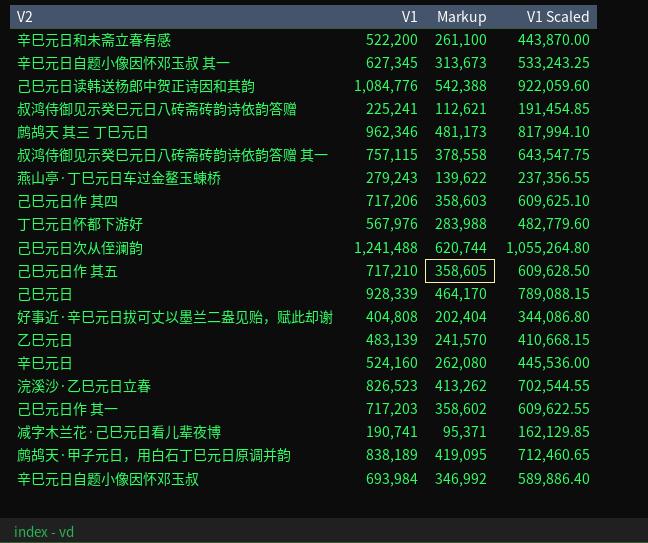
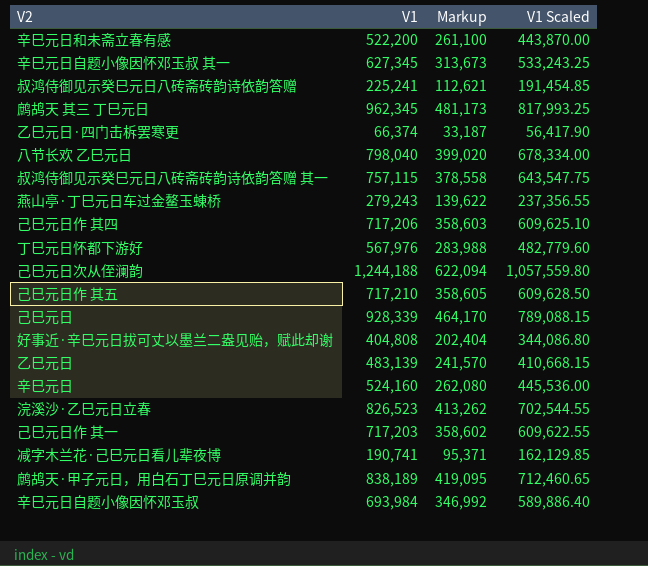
row 己巳元日读韩送杨郎中贺正诗因和其韵: 1,084,776 | 542,388 | 922,059.60 -> none
鹧鸪天 其三 丁巳元日 | V1: 962,346 -> 962,345
鹧鸪天 其三 丁巳元日 | V1 Scaled: 817,994.10 -> 817,993.25
row 乙巳元日·四门击柝罢寒更: none -> 66,374 | 33,187 | 56,417.90
row 八节长欢 乙巳元日: none -> 798,040 | 399,020 | 678,334.00
己巳元日次从侄澜韵 | V1: 1,241,488 -> 1,244,188
己巳元日次从侄澜韵 | Markup: 620,744 -> 622,094
己巳元日次从侄澜韵 | V1 Scaled: 1,055,264.80 -> 1,057,559.80

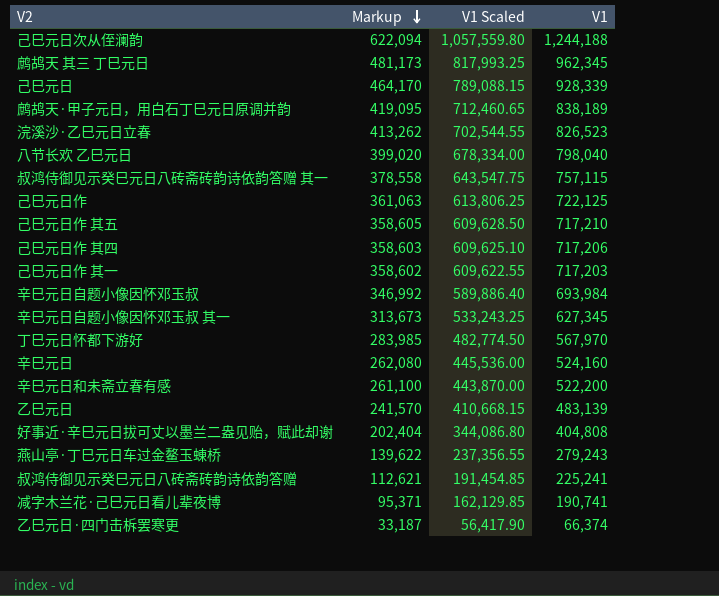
row order: none -> Markup descending
column V1 | position: 2 -> 4
row 己巳元日作: none -> 361,063 | 613,806.25 | 722,125
丁巳元日怀都下游好 | Markup: 283,988 -> 283,985
丁巳元日怀都下游好 | V1 Scaled: 482,779.60 -> 482,774.50
丁巳元日怀都下游好 | V1: 567,976 -> 567,970

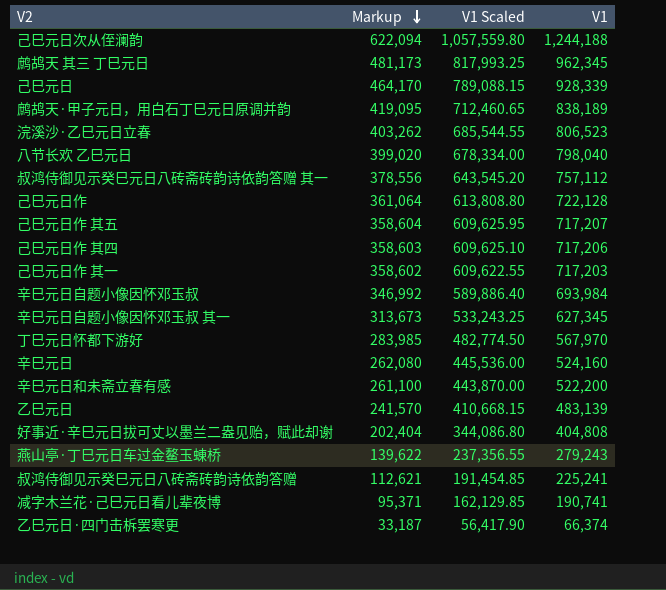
浣溪沙·乙巳元日立春 | Markup: 413,262 -> 403,262
浣溪沙·乙巳元日立春 | V1 Scaled: 702,544.55 -> 685,544.55
浣溪沙·乙巳元日立春 | V1: 826,523 -> 806,523
叔鸿侍御见示癸巳元日八砖斋砖韵诗依韵答赠 其一 | Markup: 378,558 -> 378,556
叔鸿侍御见示癸巳元日八砖斋砖韵诗依韵答赠 其一 | V1 Scaled: 643,547.75 -> 643,545.20
叔鸿侍御见示癸巳元日八砖斋砖韵诗依韵答赠 其一 | V1: 757,115 -> 757,112
己巳元日作 | Markup: 361,063 -> 361,064
己巳元日作 | V1 Scaled: 613,806.25 -> 613,808.80
己巳元日作 | V1: 722,125 -> 722,128
己巳元日作 其五 | Markup: 358,605 -> 358,604
己巳元日作 其五 | V1 Scaled: 609,628.50 -> 609,625.95
己巳元日作 其五 | V1: 717,210 -> 717,207

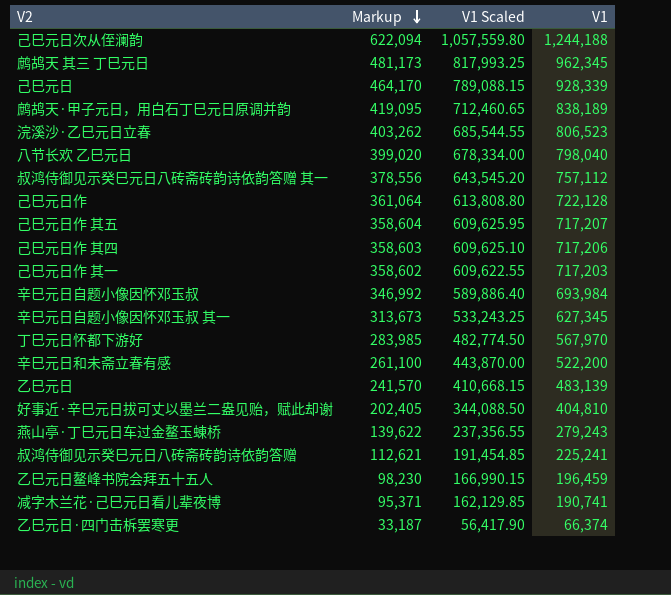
row 辛巳元日: 262,080 | 445,536.00 | 524,160 -> none
好事近·辛巳元日拔可丈以墨兰二盎见贻，赋此却谢 | Markup: 202,404 -> 202,405
好事近·辛巳元日拔可丈以墨兰二盎见贻，赋此却谢 | V1 Scaled: 344,086.80 -> 344,088.50
好事近·辛巳元日拔可丈以墨兰二盎见贻，赋此却谢 | V1: 404,808 -> 404,810
row 乙巳元日鳌峰书院会拜五十五人: none -> 98,230 | 166,990.15 | 196,459

